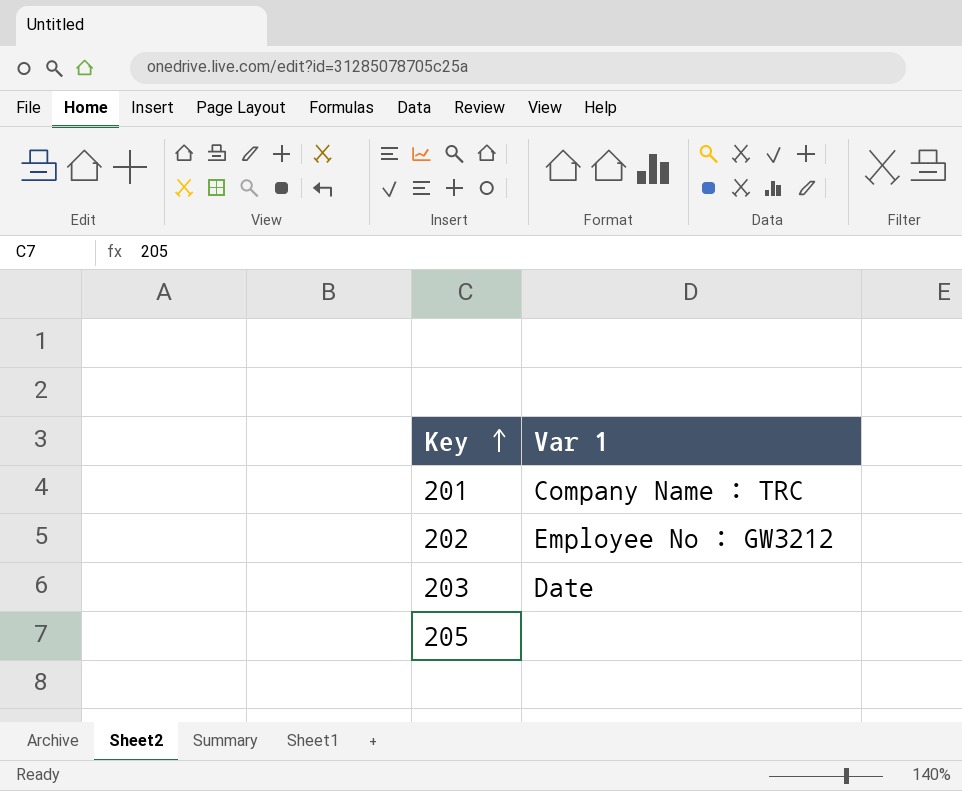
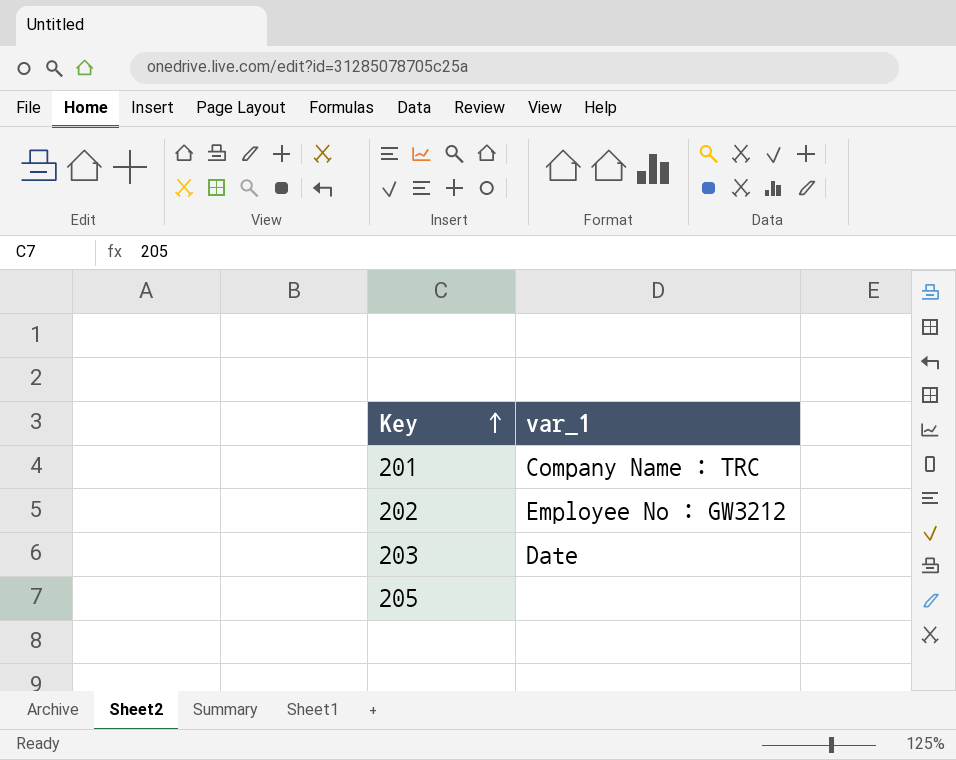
column name: Var 1 -> var_1

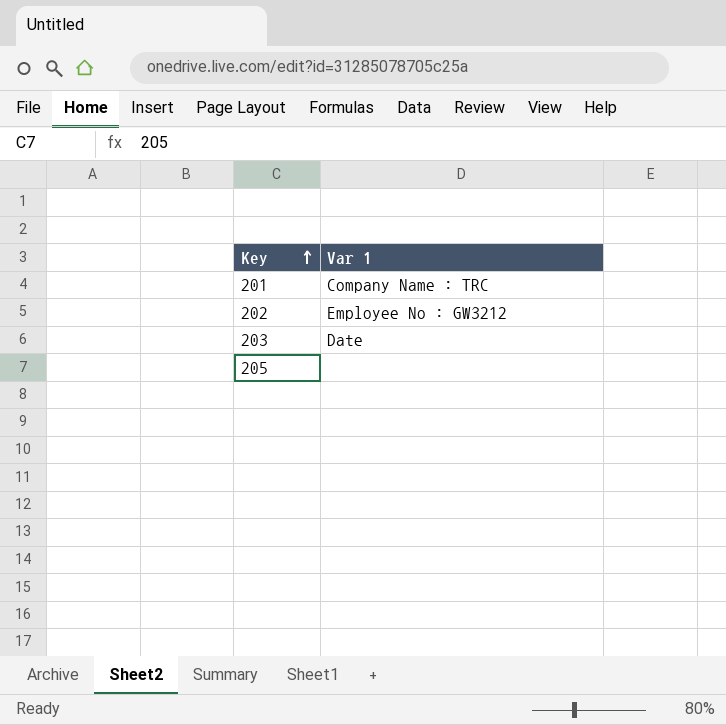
column name: var_1 -> Var 1

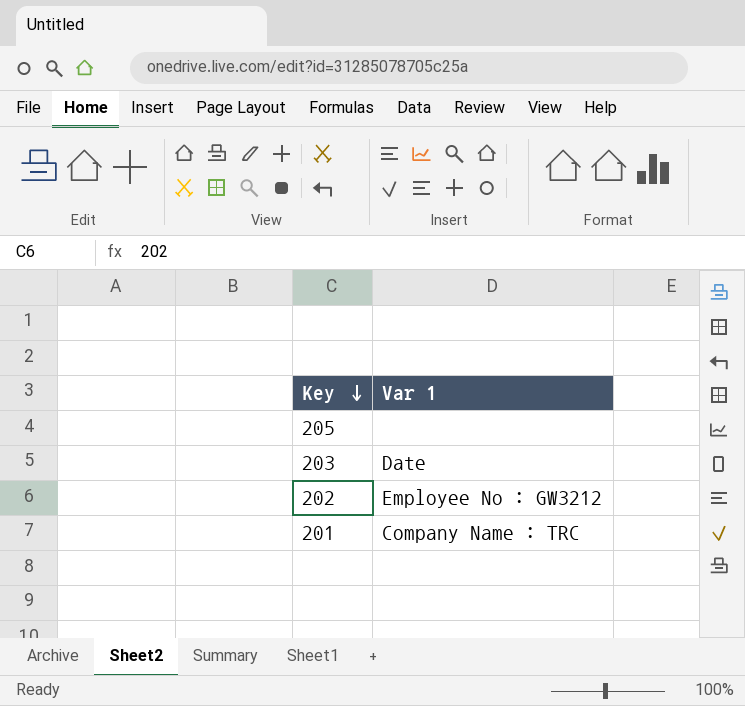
row order: Key ascending -> Key descending

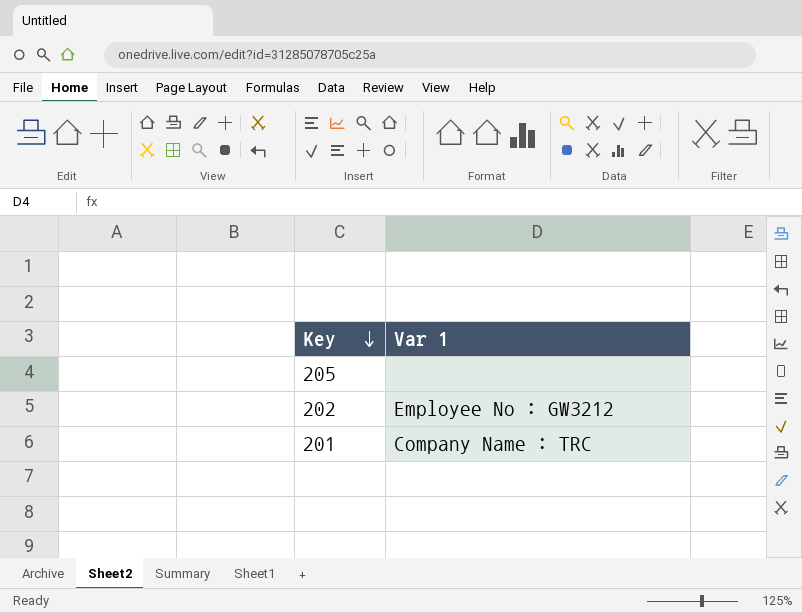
row 203: Date -> none

